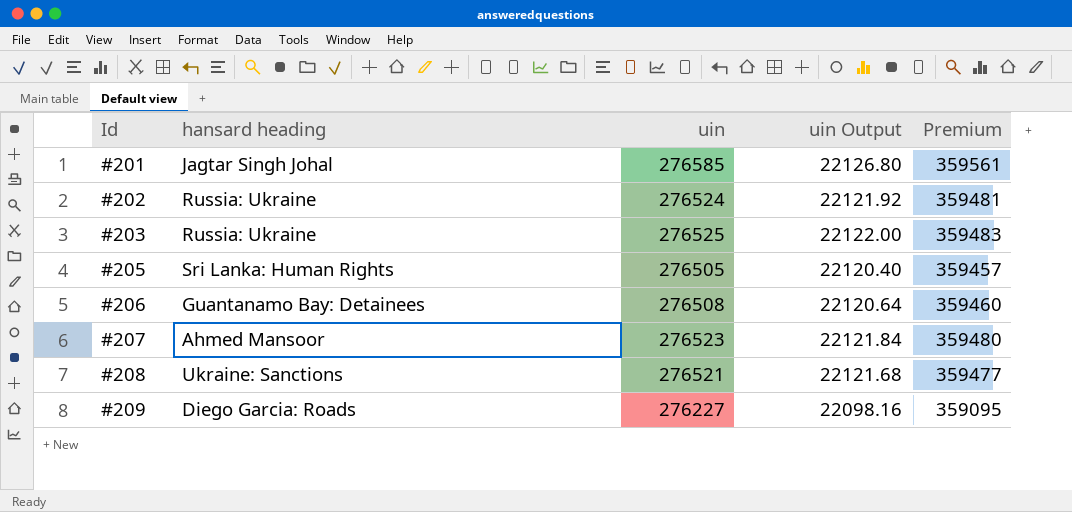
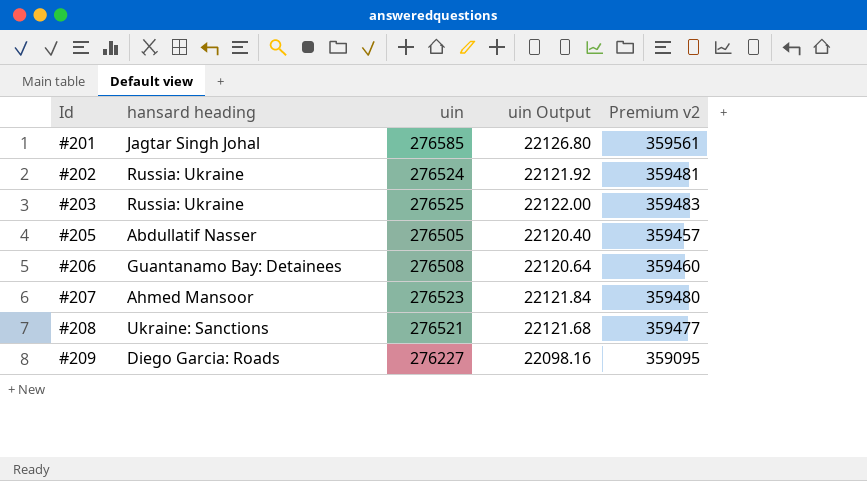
column name: Premium -> Premium v2
#205 | hansard heading: Sri Lanka: Human Rights -> Abdullatif Nasser

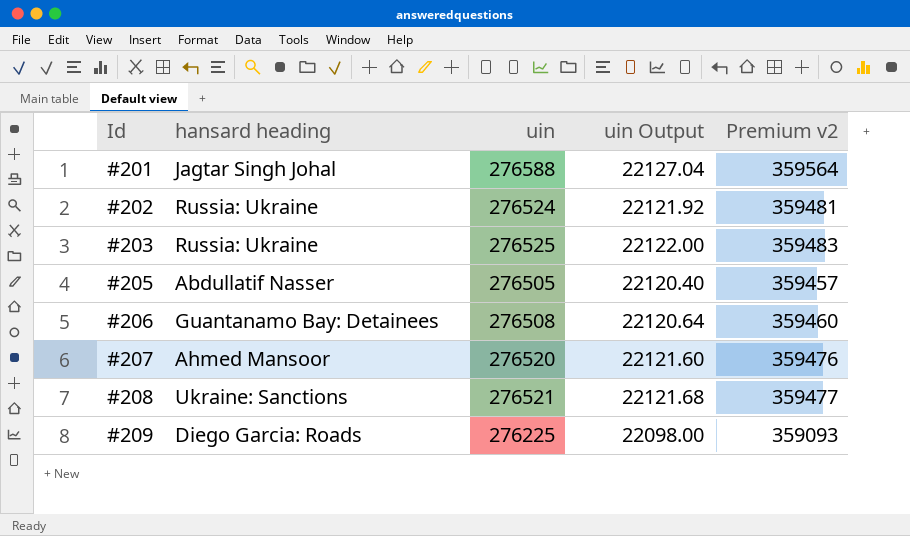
#201 | uin: 276585 -> 276588
#201 | uin Output: 22126.80 -> 22127.04
#201 | Premium v2: 359561 -> 359564
#207 | uin: 276523 -> 276520
#207 | uin Output: 22121.84 -> 22121.60
#207 | Premium v2: 359480 -> 359476
#209 | uin: 276227 -> 276225
#209 | uin Output: 22098.16 -> 22098.00
#209 | Premium v2: 359095 -> 359093

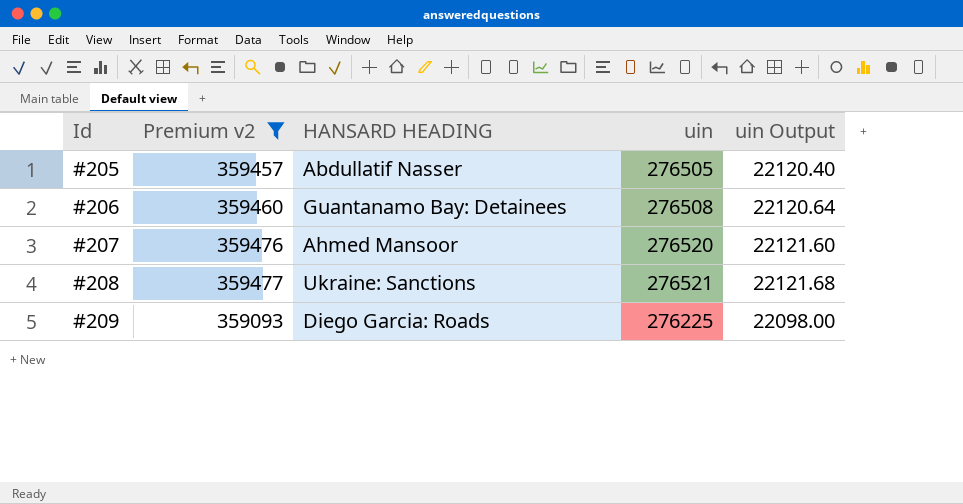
filter: none -> Premium v2 <= 359477
column Premium v2 | position: 5 -> 2
column name: hansard heading -> HANSARD HEADING

